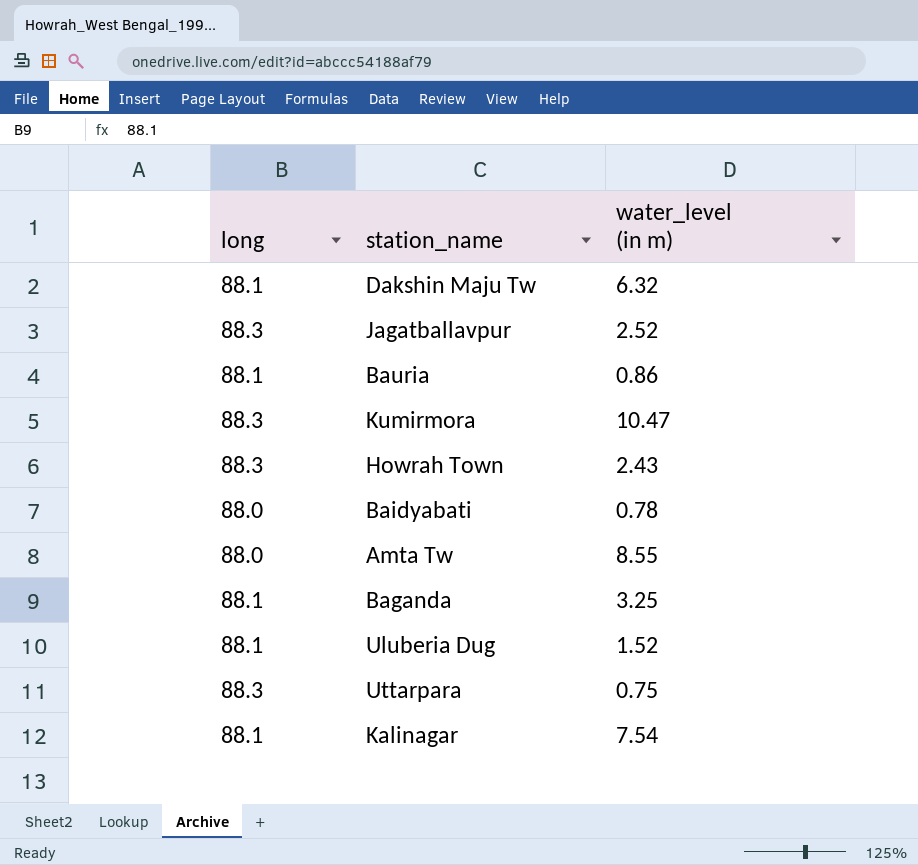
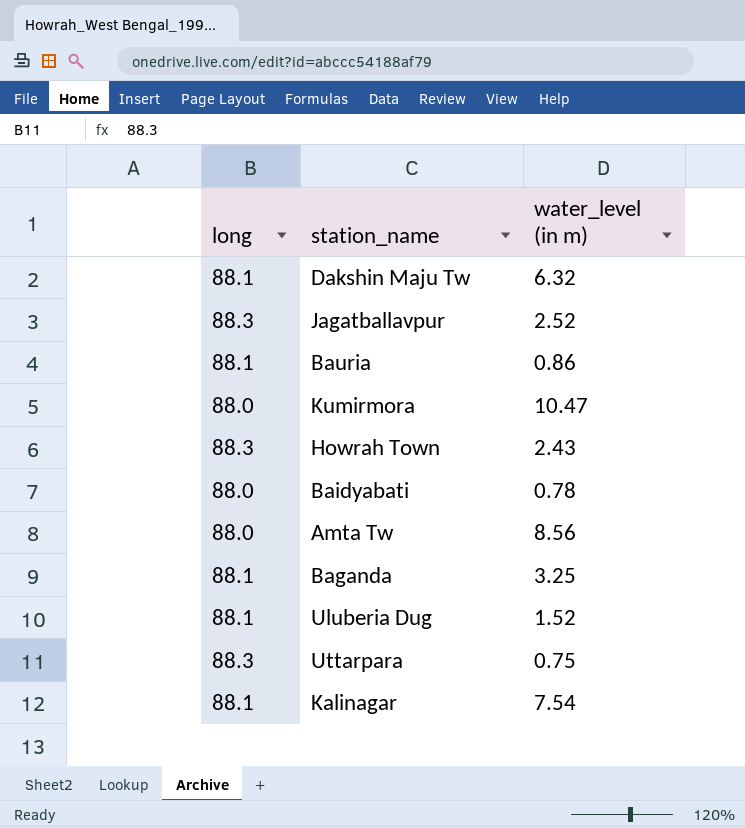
Kumirmora | long: 88.3 -> 88.0
Amta Tw | water_level (in m): 8.55 -> 8.56

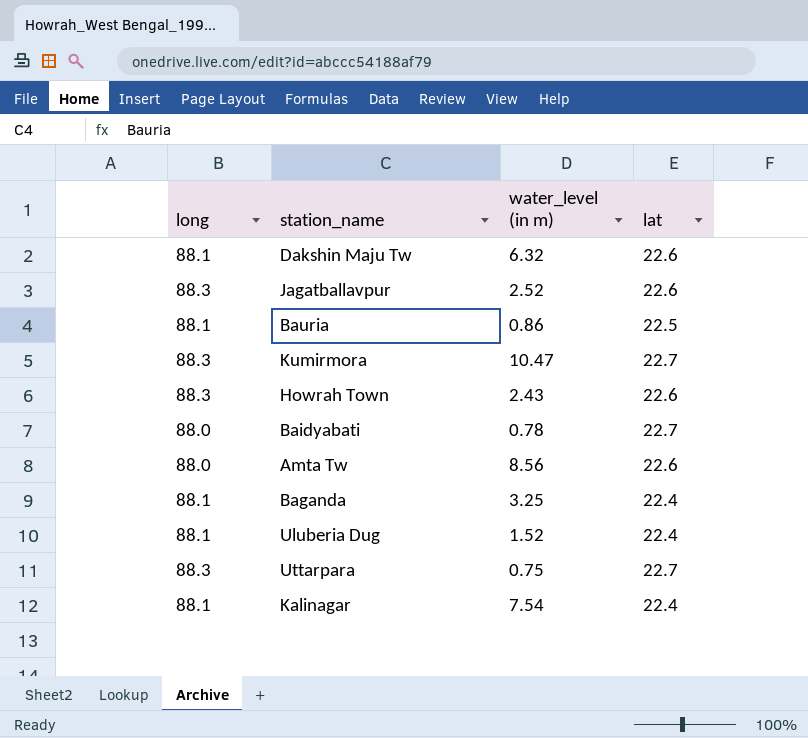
column lat | position: none -> 4
Kumirmora | long: 88.0 -> 88.3

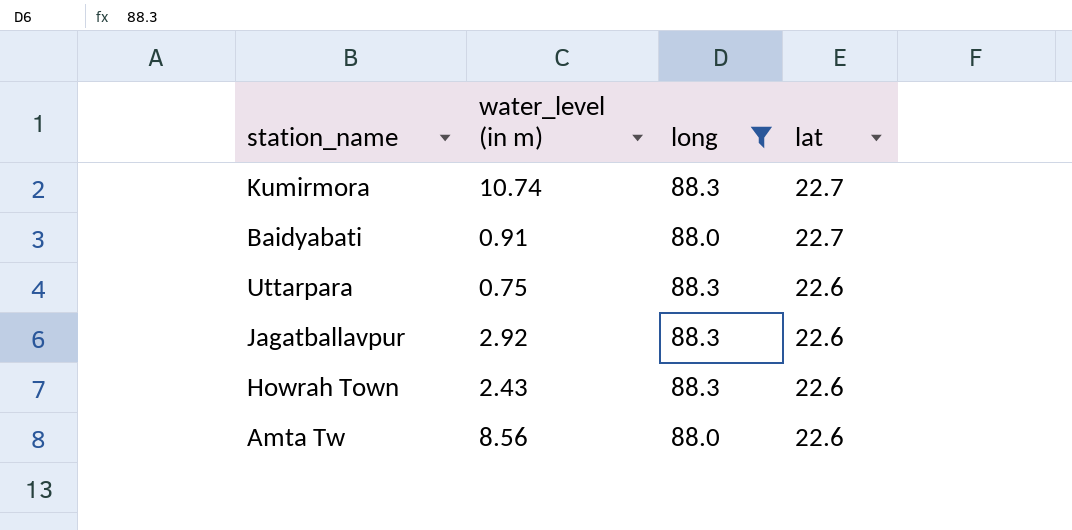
filter: none -> long != 88.1
row order: none -> lat descending
column long | position: 1 -> 3
Kumirmora | water_level (in m): 10.47 -> 10.74
Baidyabati | water_level (in m): 0.78 -> 0.91
Uttarpara | lat: 22.7 -> 22.6
Jagatballavpur | water_level (in m): 2.52 -> 2.92

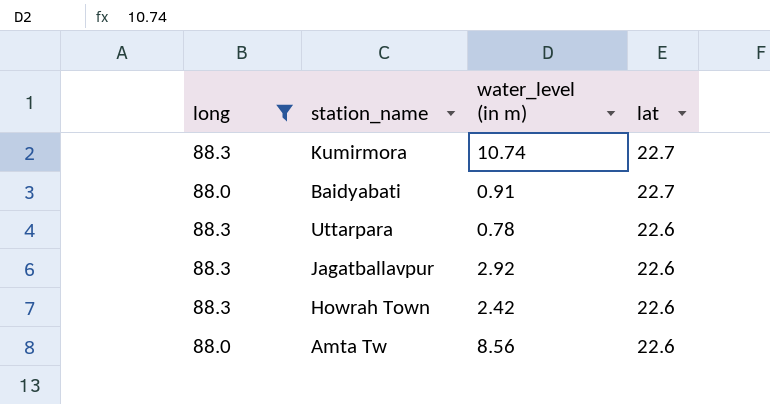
column long | position: 3 -> 1
Uttarpara | water_level (in m): 0.75 -> 0.78
Howrah Town | water_level (in m): 2.43 -> 2.42

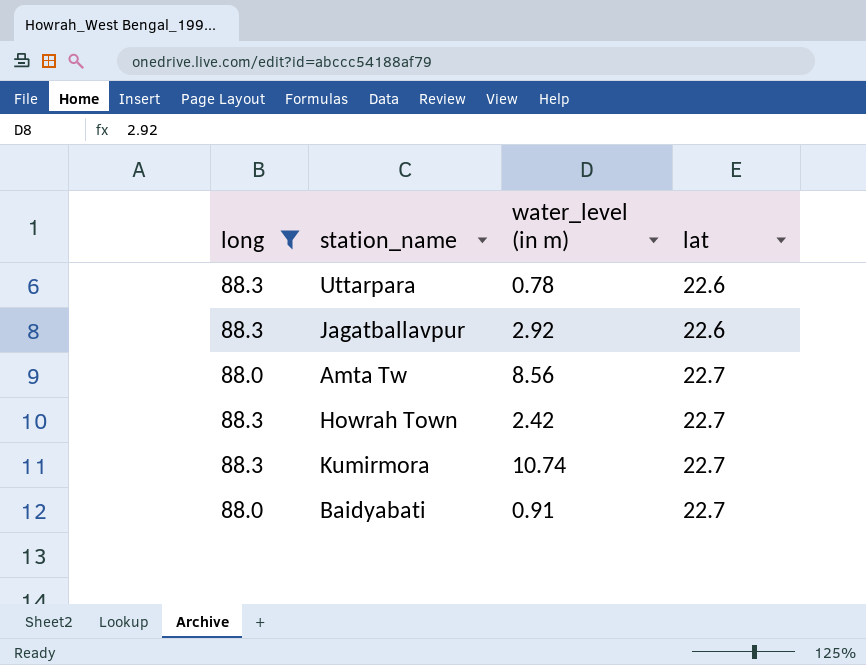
row order: lat descending -> lat ascending
Amta Tw | lat: 22.6 -> 22.7
Howrah Town | lat: 22.6 -> 22.7

